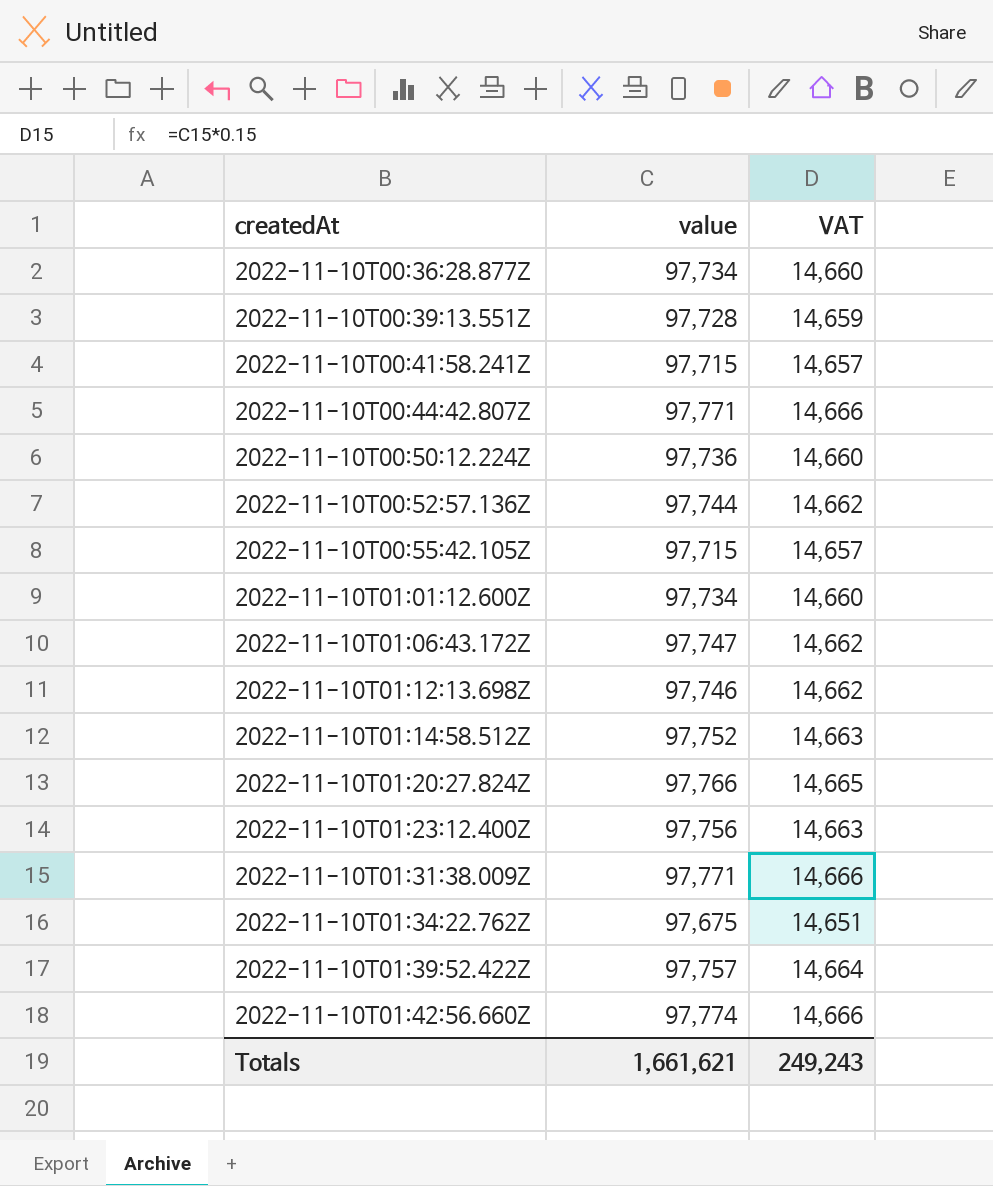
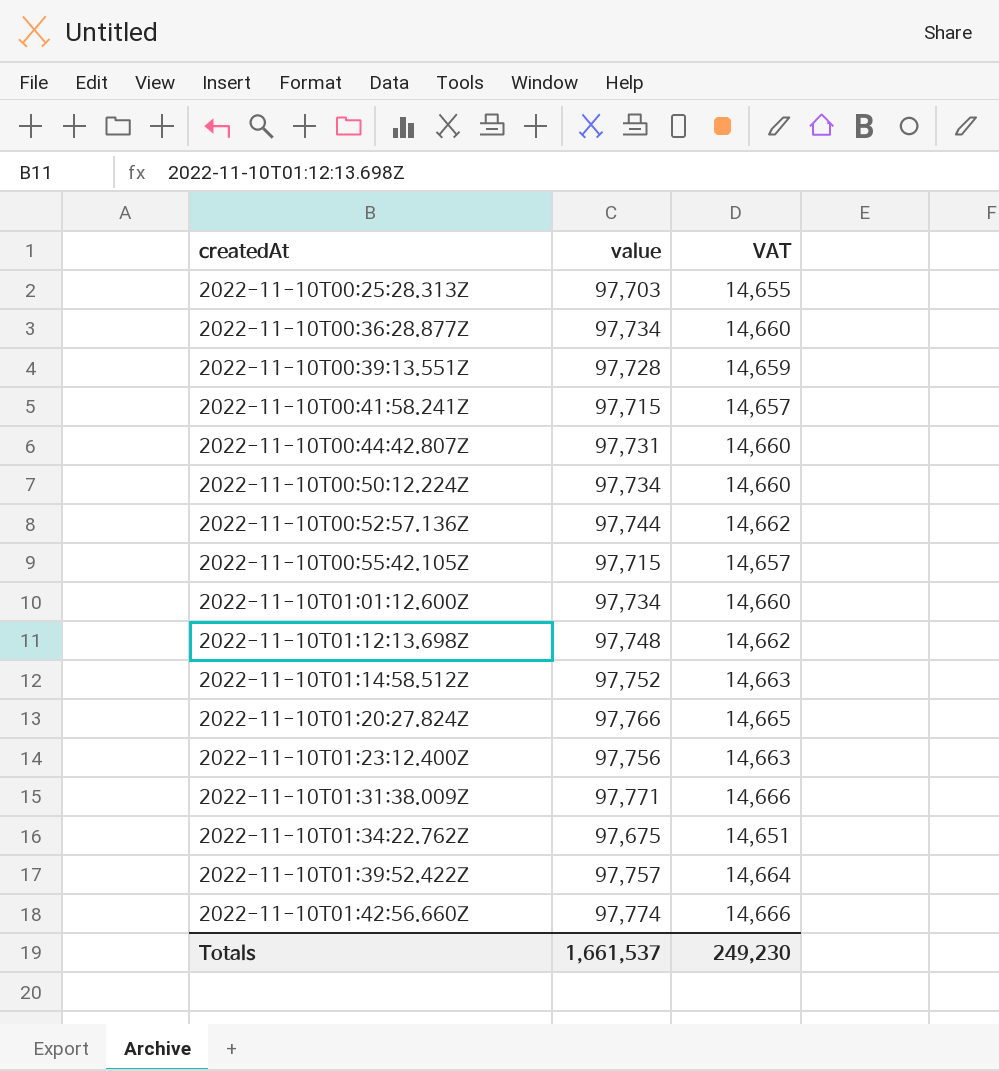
row 2022-11-10T01:06:43.172Z: 97,747 | 14,662 -> none
row 2022-11-10T00:25:28.313Z: none -> 97,703 | 14,655
2022-11-10T00:44:42.807Z | value: 97,771 -> 97,731
2022-11-10T00:44:42.807Z | VAT: 14,666 -> 14,660
2022-11-10T00:50:12.224Z | value: 97,736 -> 97,734
2022-11-10T01:12:13.698Z | value: 97,746 -> 97,748
Totals | value: 1,661,621 -> 1,661,537
Totals | VAT: 249,243 -> 249,230

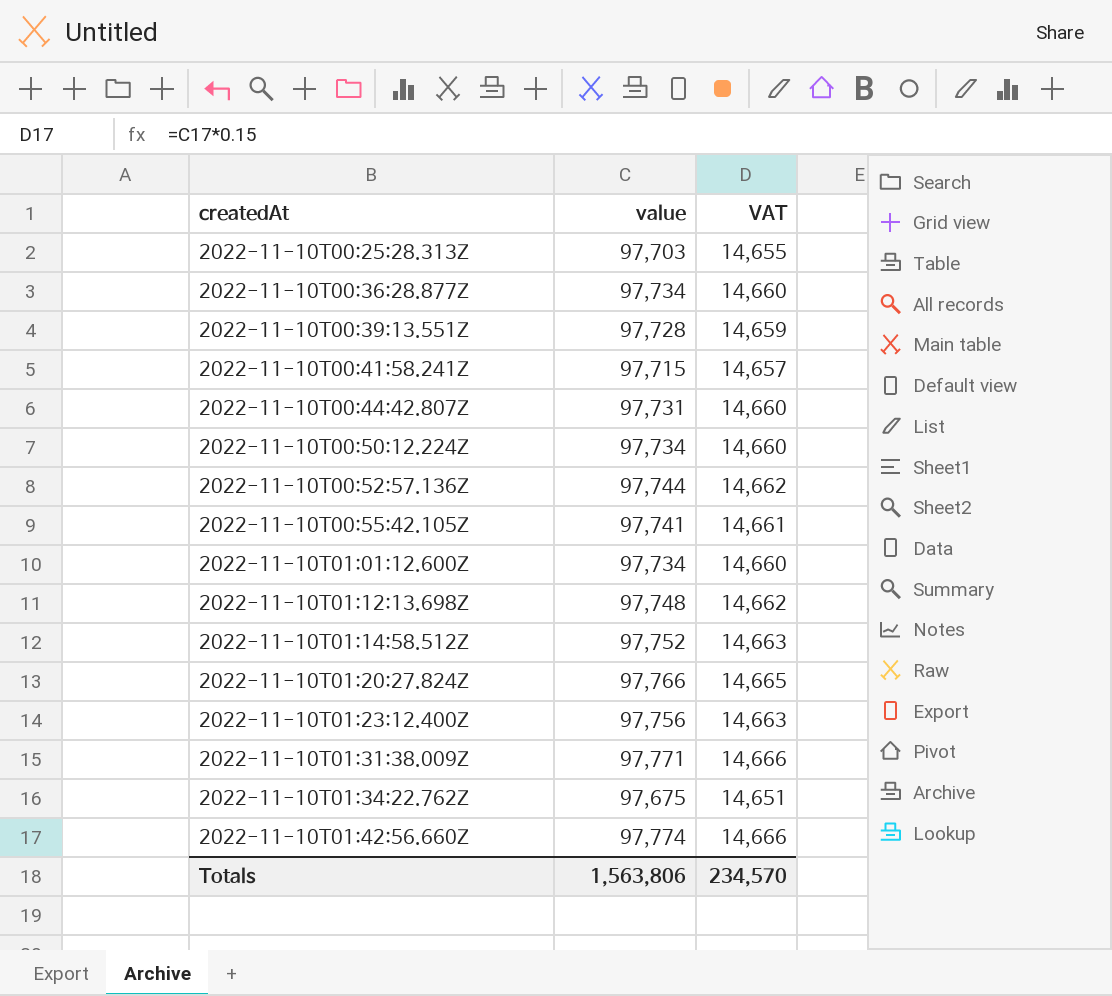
row 2022-11-10T01:39:52.422Z: 97,757 | 14,664 -> none
2022-11-10T00:55:42.105Z | value: 97,715 -> 97,741
2022-11-10T00:55:42.105Z | VAT: 14,657 -> 14,661
Totals | value: 1,661,537 -> 1,563,806
Totals | VAT: 249,230 -> 234,570

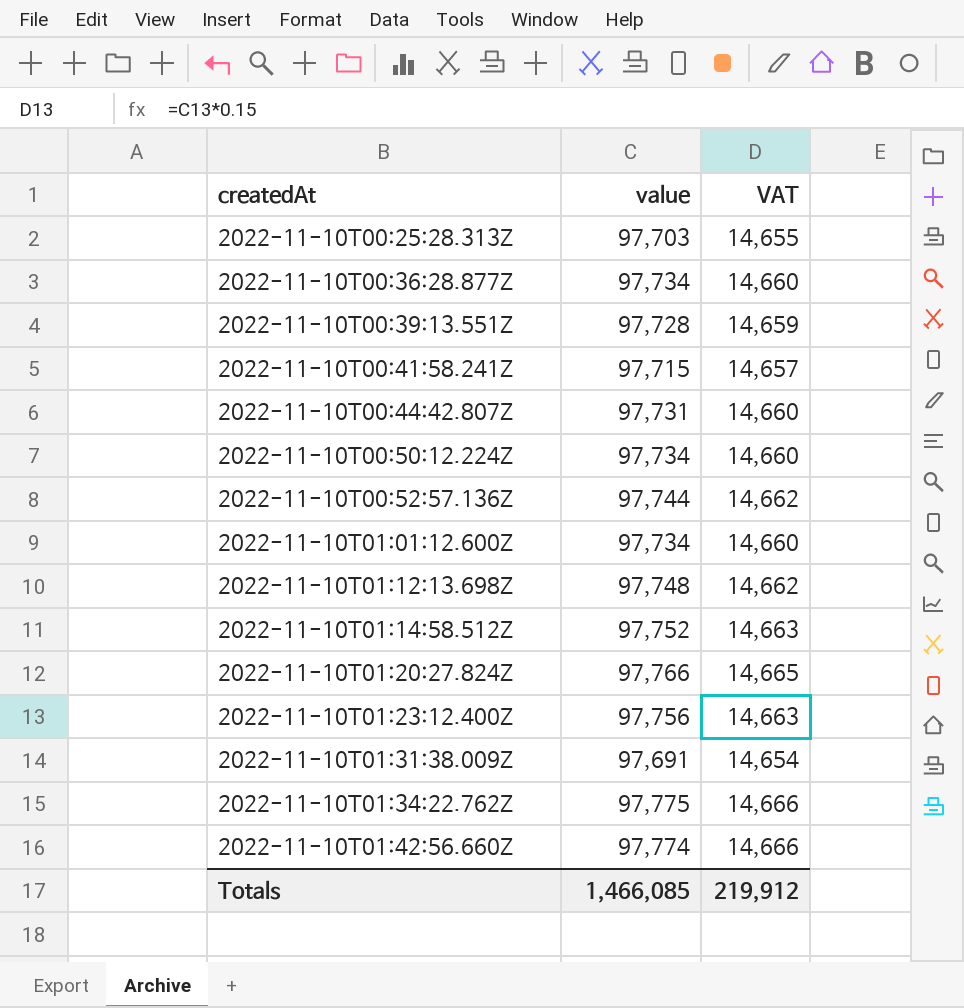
row 2022-11-10T00:55:42.105Z: 97,741 | 14,661 -> none
2022-11-10T01:31:38.009Z | value: 97,771 -> 97,691
2022-11-10T01:31:38.009Z | VAT: 14,666 -> 14,654
2022-11-10T01:34:22.762Z | value: 97,675 -> 97,775
2022-11-10T01:34:22.762Z | VAT: 14,651 -> 14,666
Totals | value: 1,563,806 -> 1,466,085
Totals | VAT: 234,570 -> 219,912

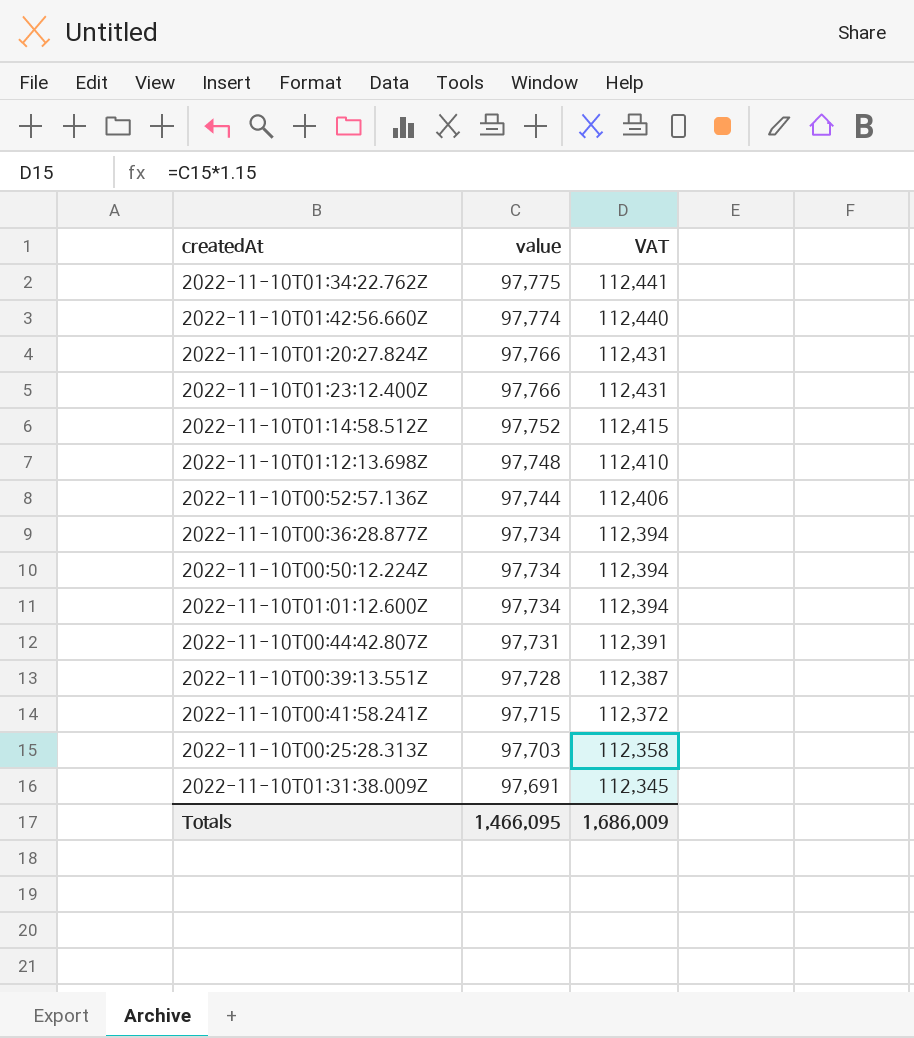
row order: createdAt ascending -> value descending
column VAT | formula: [value] * 0.15 -> [value] * 1.15
2022-11-10T01:23:12.400Z | value: 97,756 -> 97,766
Totals | value: 1,466,085 -> 1,466,095
Totals | VAT: 219,912 -> 1,686,009

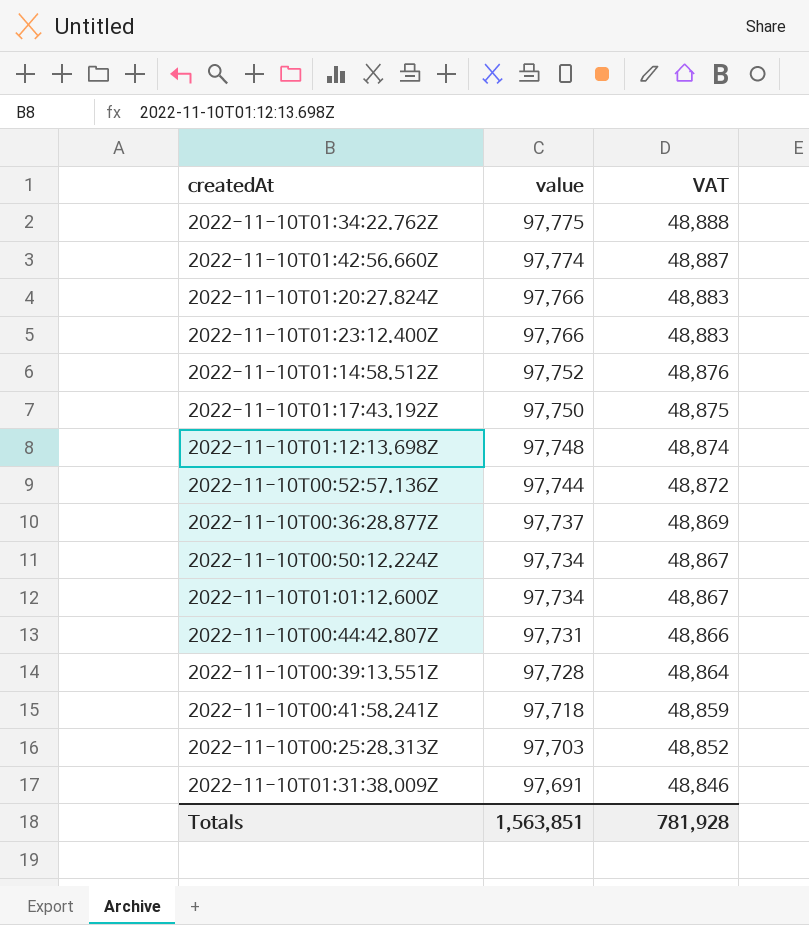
column VAT | formula: [value] * 1.15 -> [value] * 0.5
row 2022-11-10T01:17:43.192Z: none -> 97,750 | 48,875
2022-11-10T00:36:28.877Z | value: 97,734 -> 97,737
2022-11-10T00:41:58.241Z | value: 97,715 -> 97,718
Totals | value: 1,466,095 -> 1,563,851
Totals | VAT: 1,686,009 -> 781,928

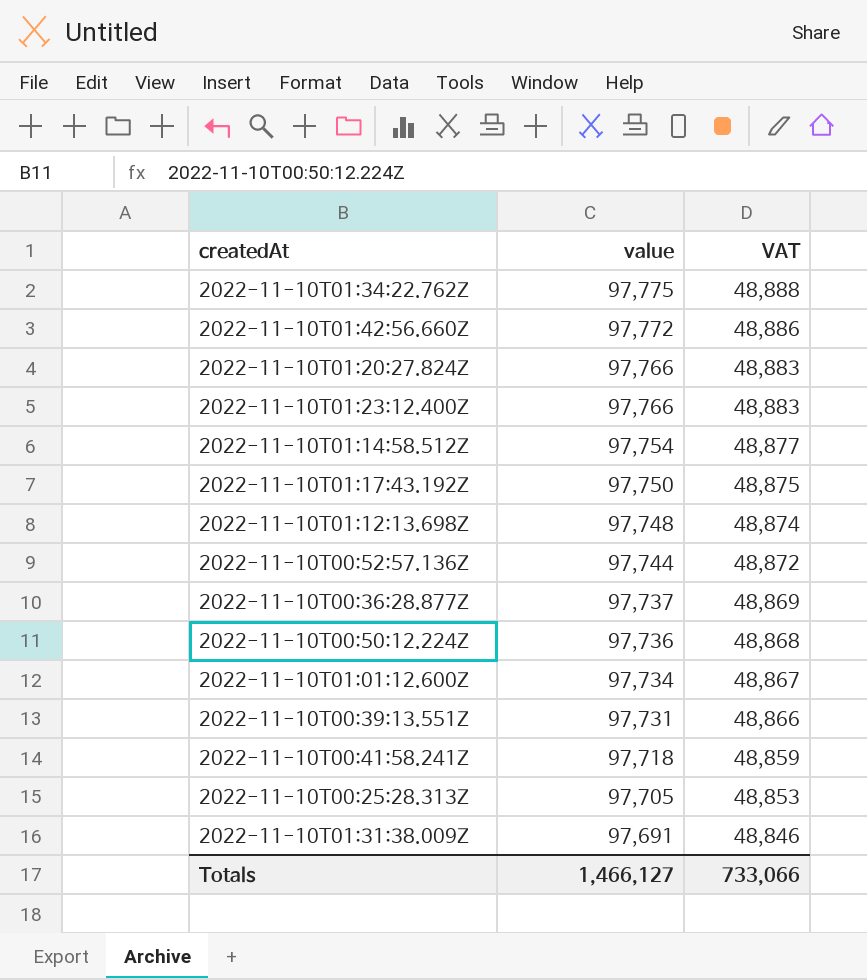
row 2022-11-10T00:44:42.807Z: 97,731 | 48,866 -> none
2022-11-10T01:42:56.660Z | value: 97,774 -> 97,772
2022-11-10T01:42:56.660Z | VAT: 48,887 -> 48,886
2022-11-10T01:14:58.512Z | value: 97,752 -> 97,754
2022-11-10T01:14:58.512Z | VAT: 48,876 -> 48,877
2022-11-10T00:50:12.224Z | value: 97,734 -> 97,736
2022-11-10T00:50:12.224Z | VAT: 48,867 -> 48,868
2022-11-10T00:39:13.551Z | value: 97,728 -> 97,731
2022-11-10T00:39:13.551Z | VAT: 48,864 -> 48,866
2022-11-10T00:25:28.313Z | value: 97,703 -> 97,705
2022-11-10T00:25:28.313Z | VAT: 48,852 -> 48,853
Totals | value: 1,563,851 -> 1,466,127
Totals | VAT: 781,928 -> 733,066

